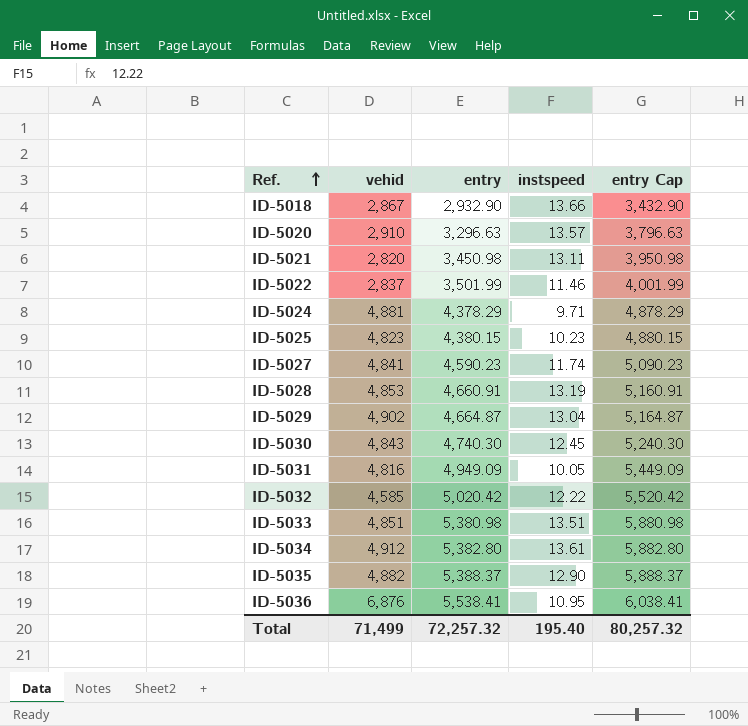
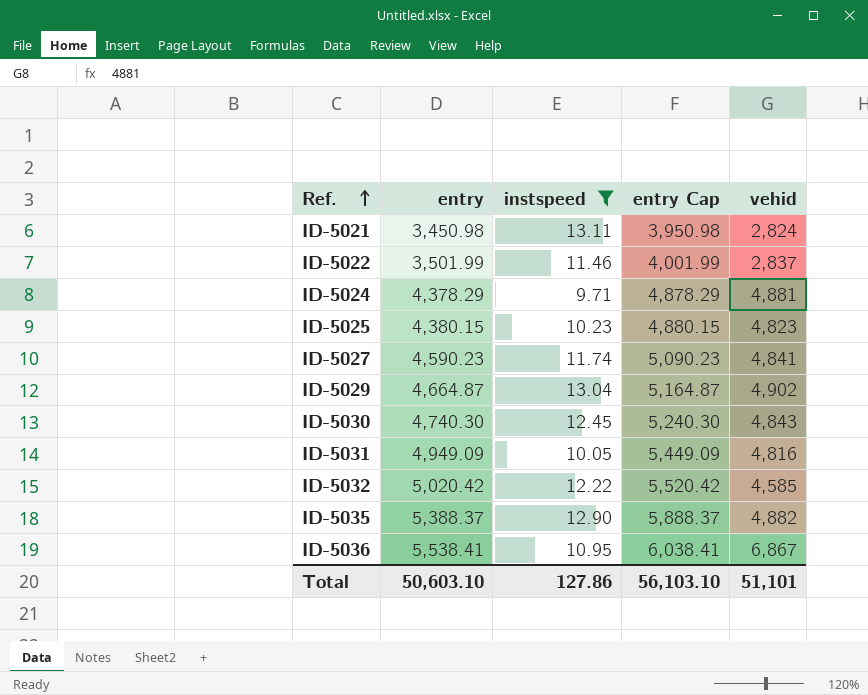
filter: none -> instspeed <= 13.11
column vehid | position: 2 -> 5
ID-5021 | vehid: 2,820 -> 2,824
ID-5036 | vehid: 6,876 -> 6,867
Total | entry: 72,257.32 -> 50,603.10
Total | instspeed: 195.40 -> 127.86
Total | entry Cap: 80,257.32 -> 56,103.10
Total | vehid: 71,499 -> 51,101

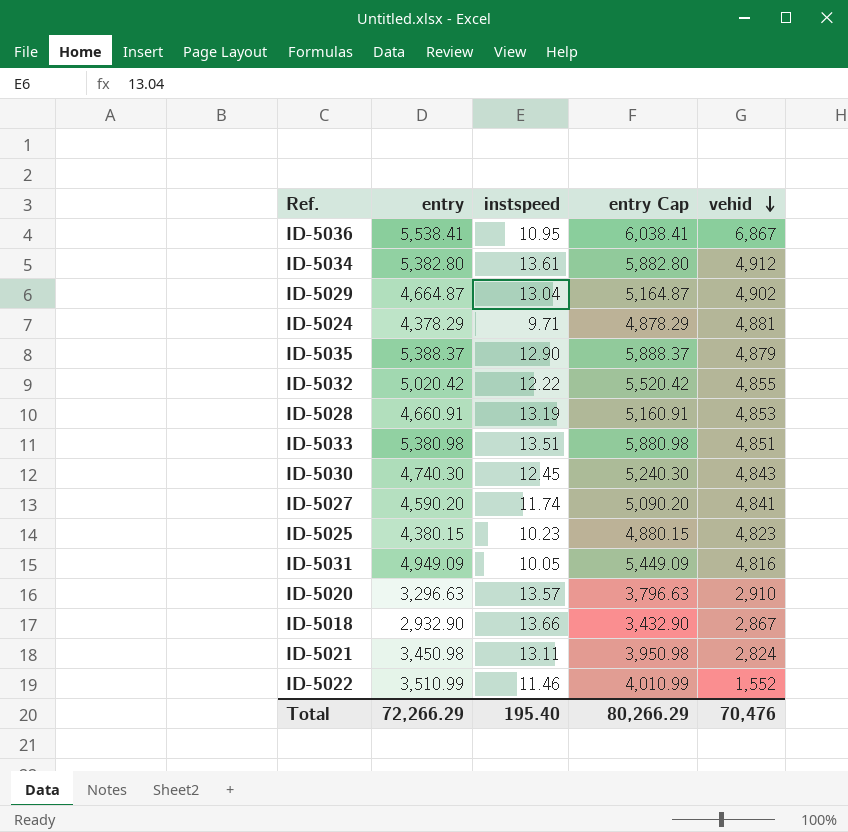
filter: instspeed <= 13.11 -> none
row order: Ref. ascending -> vehid descending
ID-5035 | vehid: 4,882 -> 4,879
ID-5032 | vehid: 4,585 -> 4,855
ID-5027 | entry: 4,590.23 -> 4,590.20
ID-5027 | entry Cap: 5,090.23 -> 5,090.20
ID-5022 | entry: 3,501.99 -> 3,510.99
ID-5022 | entry Cap: 4,001.99 -> 4,010.99
ID-5022 | vehid: 2,837 -> 1,552
Total | entry: 50,603.10 -> 72,266.29
Total | instspeed: 127.86 -> 195.40
Total | entry Cap: 56,103.10 -> 80,266.29
Total | vehid: 51,101 -> 70,476

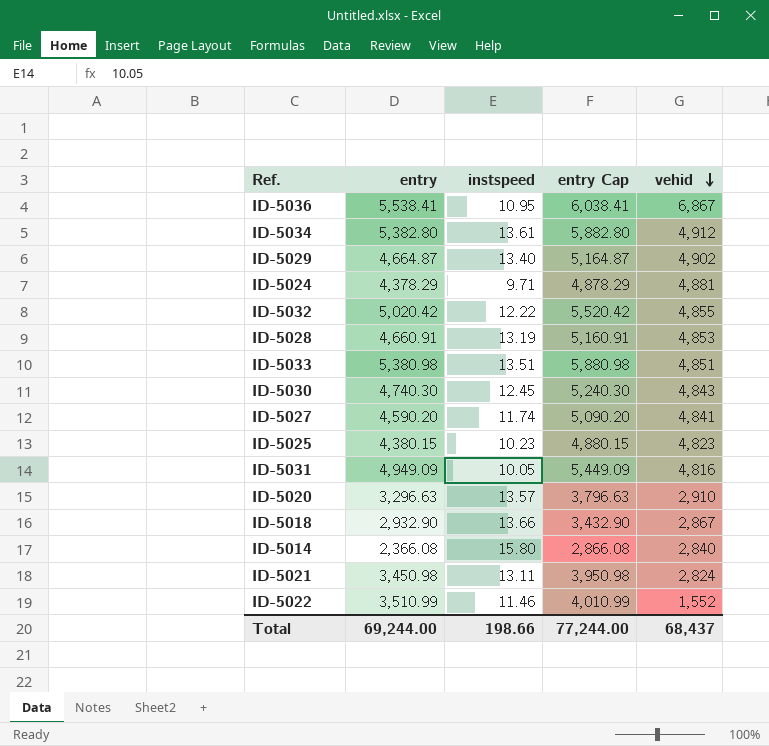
row ID-5035: 5,388.37 | 12.90 | 5,888.37 | 4,879 -> none
ID-5029 | instspeed: 13.04 -> 13.40
row ID-5014: none -> 2,366.08 | 15.80 | 2,866.08 | 2,840
Total | entry: 72,266.29 -> 69,244.00
Total | instspeed: 195.40 -> 198.66
Total | entry Cap: 80,266.29 -> 77,244.00
Total | vehid: 70,476 -> 68,437

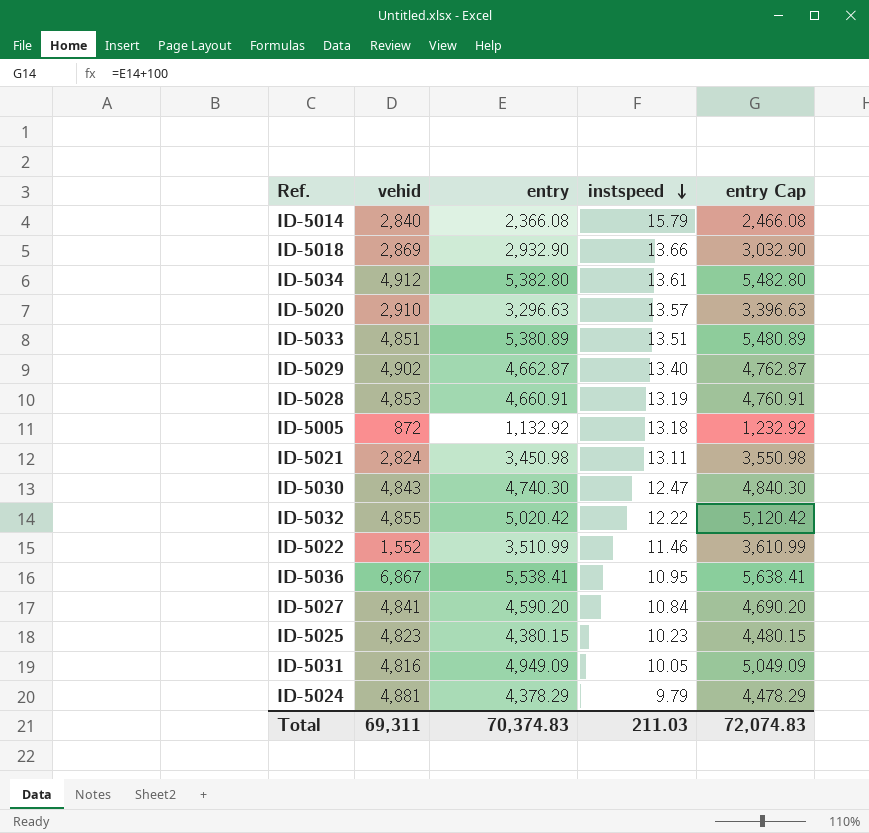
row order: vehid descending -> instspeed descending
column vehid | position: 5 -> 2
column entry Cap | formula: [entry] + 500 -> [entry] + 100
ID-5014 | instspeed: 15.80 -> 15.79
ID-5018 | vehid: 2,867 -> 2,869
ID-5033 | entry: 5,380.98 -> 5,380.89
ID-5029 | entry: 4,664.87 -> 4,662.87
row ID-5005: none -> 872 | 1,132.92 | 13.18 | 1,232.92
ID-5030 | instspeed: 12.45 -> 12.47
ID-5027 | instspeed: 11.74 -> 10.84
ID-5024 | instspeed: 9.71 -> 9.79
Total | vehid: 68,437 -> 69,311
Total | entry: 69,244.00 -> 70,374.83
Total | instspeed: 198.66 -> 211.03
Total | entry Cap: 77,244.00 -> 72,074.83

